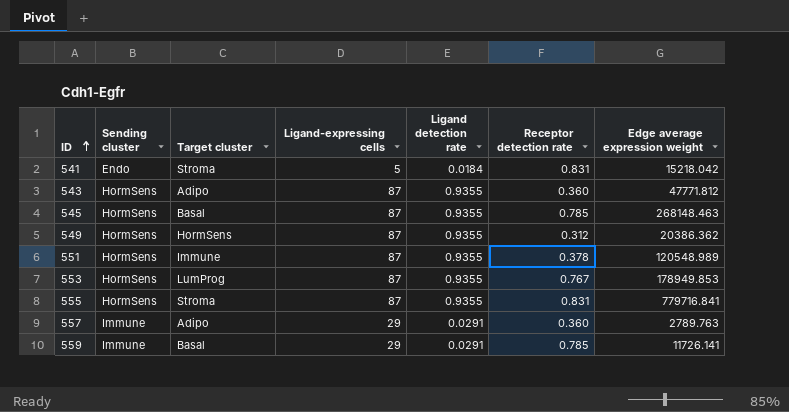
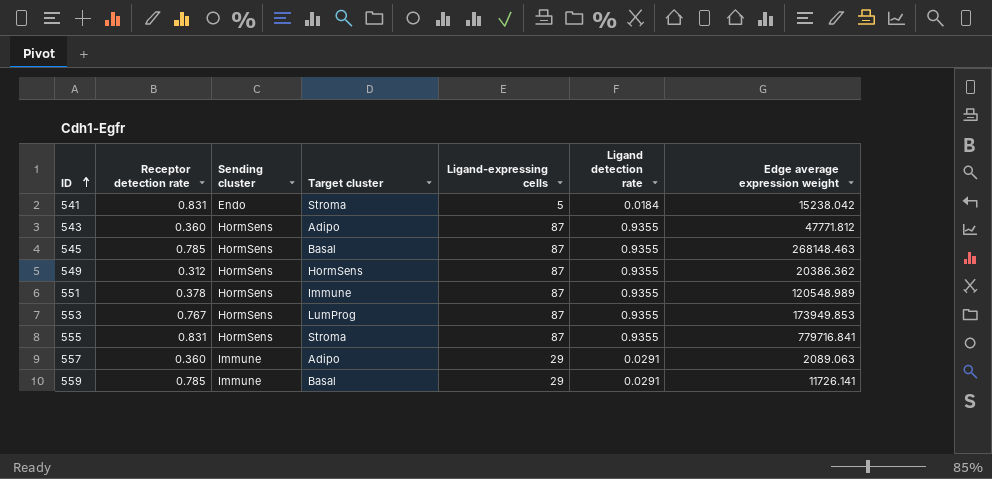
column Receptor detection rate | position: 6 -> 2
541 | Edge average expression weight: 15218.042 -> 15238.042
553 | Edge average expression weight: 178949.853 -> 173949.853
557 | Edge average expression weight: 2789.763 -> 2089.063

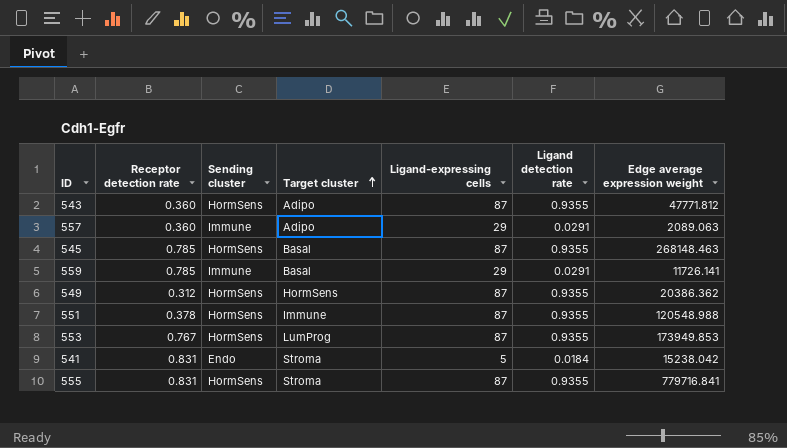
row order: ID ascending -> Target cluster ascending
551 | Edge average expression weight: 120548.989 -> 120548.988

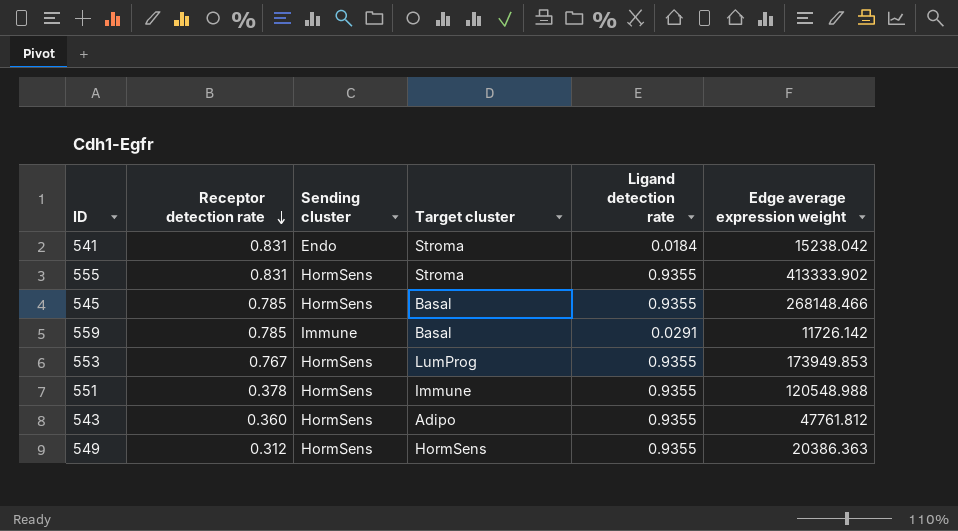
row order: Target cluster ascending -> Receptor detection rate descending
column Ligand-expressing cells | position: 5 -> none
row 557: 0.360 | Immune | Adipo | 29 | 0.0291 | 2089.063 -> none
555 | Edge average expression weight: 779716.841 -> 413333.902
545 | Edge average expression weight: 268148.463 -> 268148.466
559 | Edge average expression weight: 11726.141 -> 11726.142
543 | Edge average expression weight: 47771.812 -> 47761.812
549 | Edge average expression weight: 20386.362 -> 20386.363

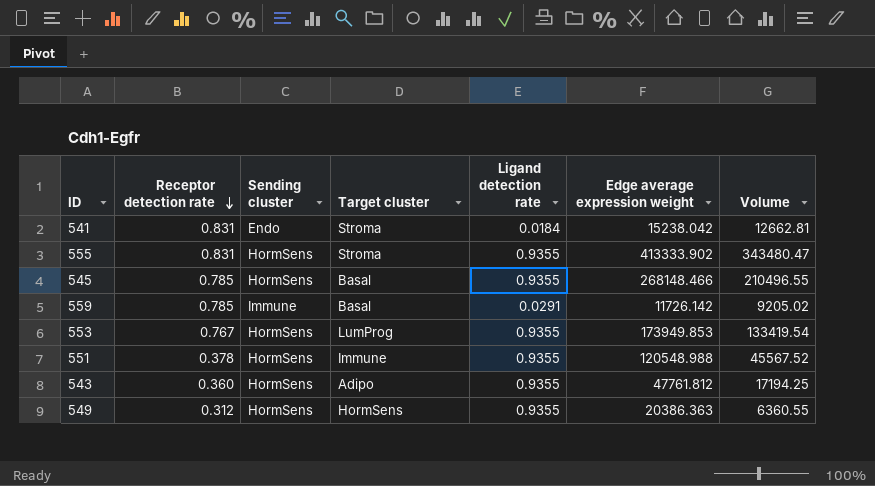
column Volume | formula: none -> [Receptor detection rate] * [Edge average expression weight]

